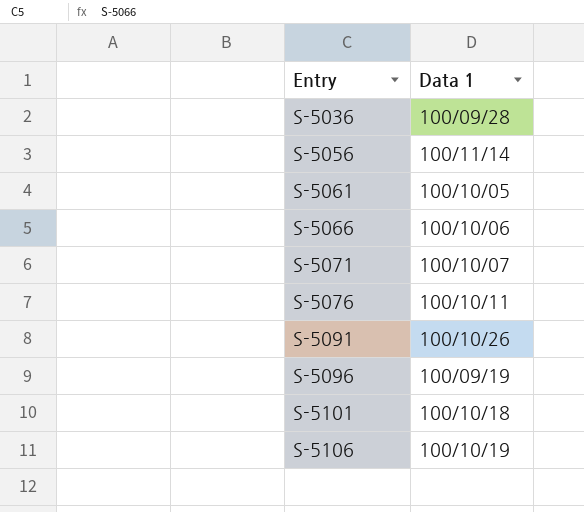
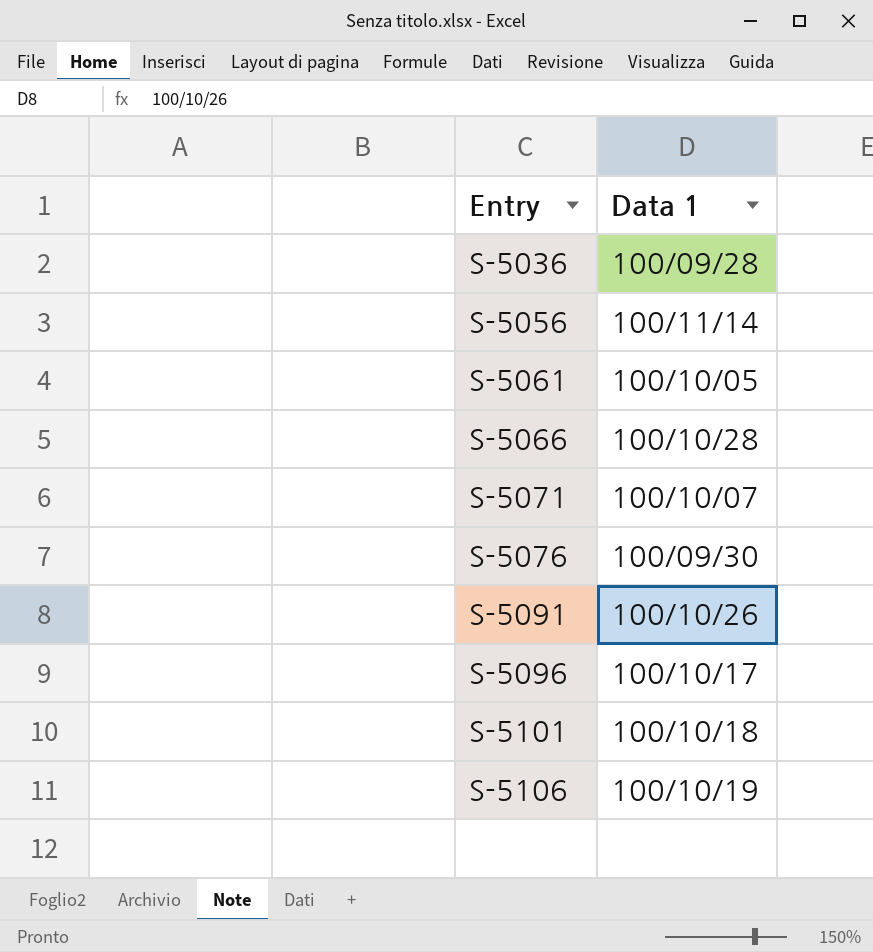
S-5066 | Data 1: 100/10/06 -> 100/10/28
S-5076 | Data 1: 100/10/11 -> 100/09/30
S-5096 | Data 1: 100/09/19 -> 100/10/17

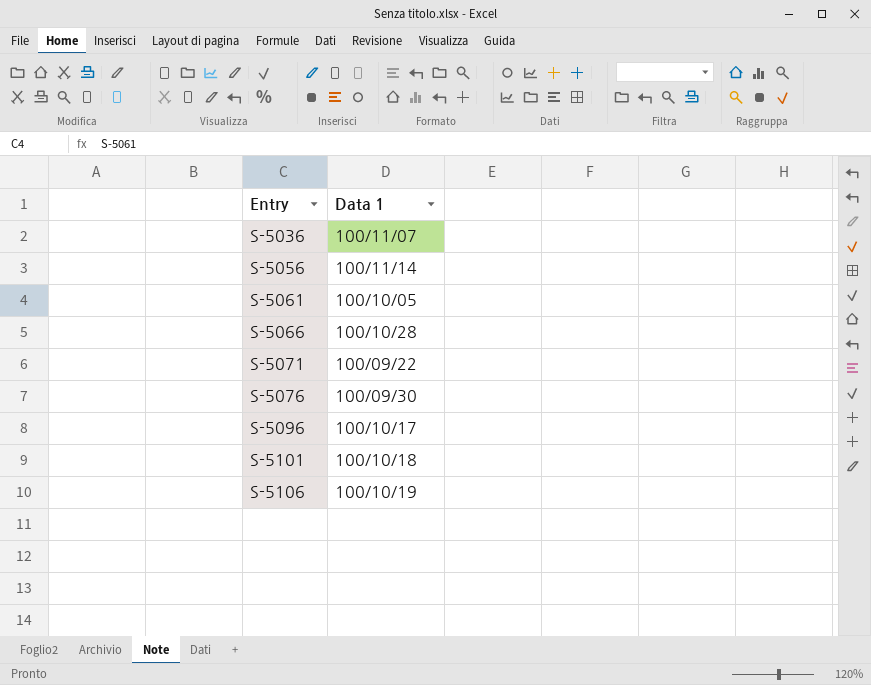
row S-5091: 100/10/26 -> none
S-5036 | Data 1: 100/09/28 -> 100/11/07
S-5071 | Data 1: 100/10/07 -> 100/09/22

